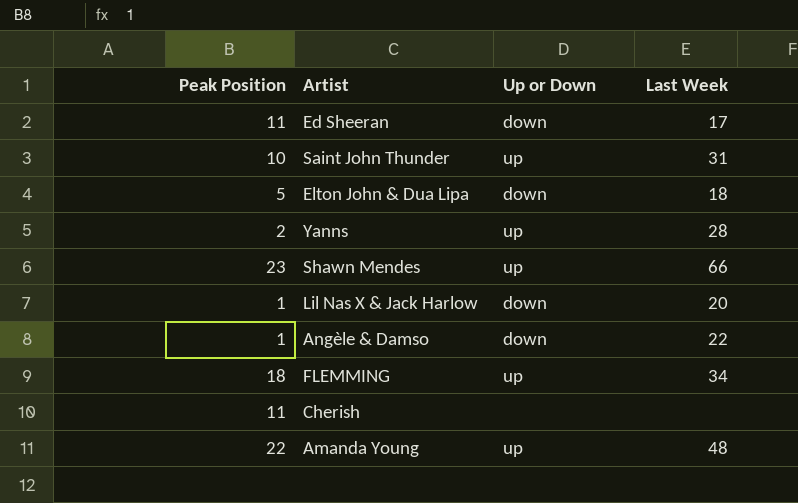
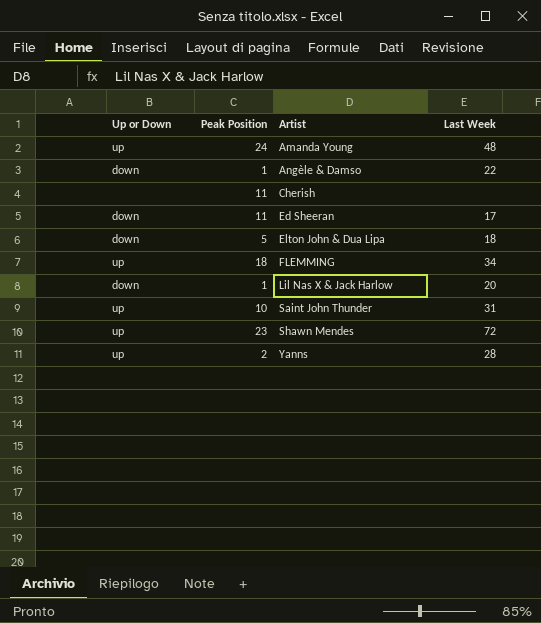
row order: none -> Artist ascending
column Up or Down | position: 3 -> 1
Amanda Young | Peak Position: 22 -> 24
Shawn Mendes | Last Week: 66 -> 72

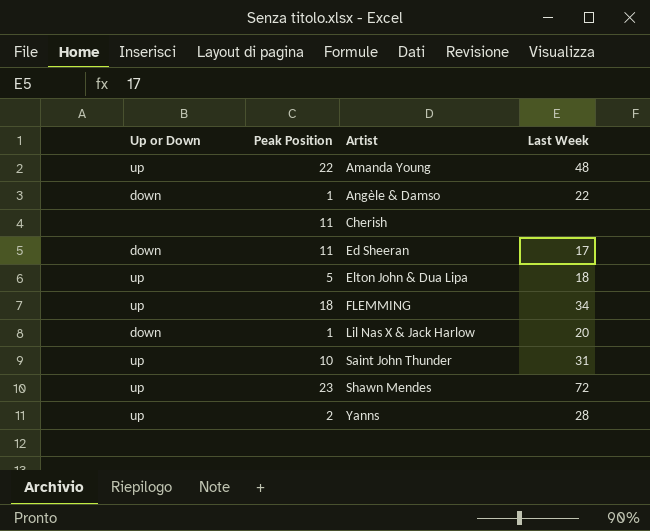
Amanda Young | Peak Position: 24 -> 22
Elton John & Dua Lipa | Up or Down: down -> up

